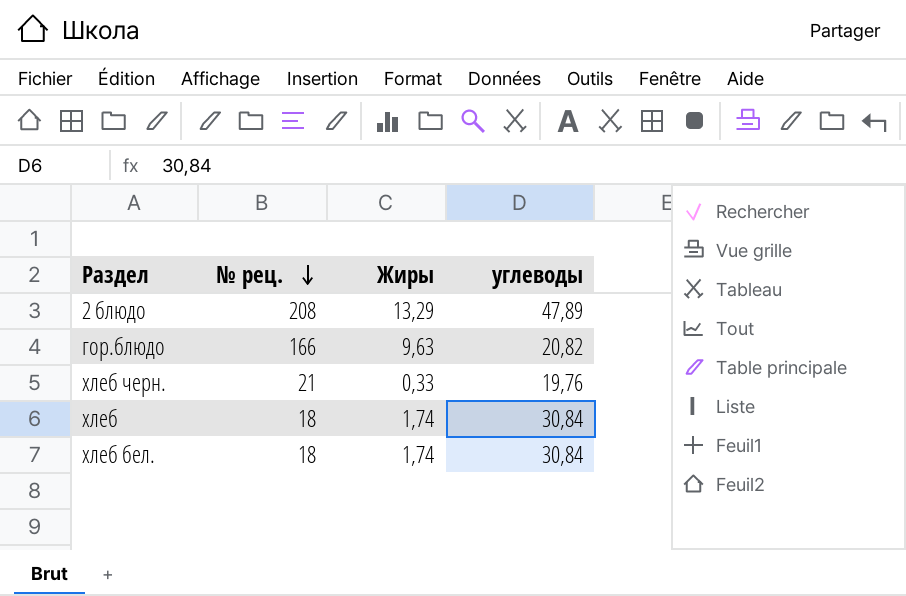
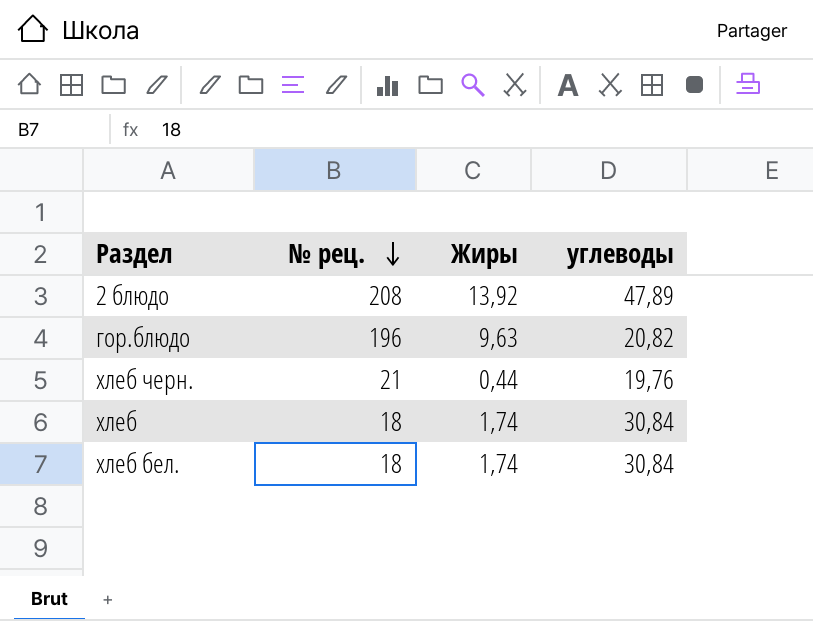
2 блюдо | Жиры: 13,29 -> 13,92
гор.блюдо | № рец.: 166 -> 196
хлеб черн. | Жиры: 0,33 -> 0,44

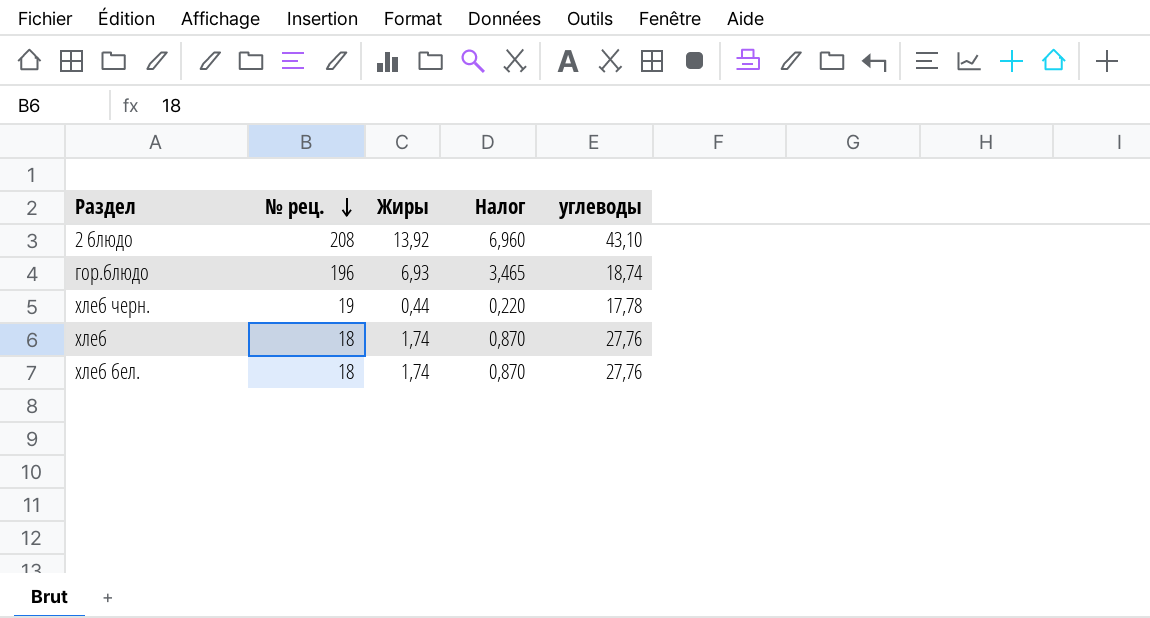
column Налог | formula: none -> [Жиры] * 0,5
2 блюдо | углеводы: 47,89 -> 43,10
гор.блюдо | Жиры: 9,63 -> 6,93
гор.блюдо | углеводы: 20,82 -> 18,74
хлеб черн. | № рец.: 21 -> 19
хлеб черн. | углеводы: 19,76 -> 17,78
хлеб | углеводы: 30,84 -> 27,76
хлеб бел. | углеводы: 30,84 -> 27,76

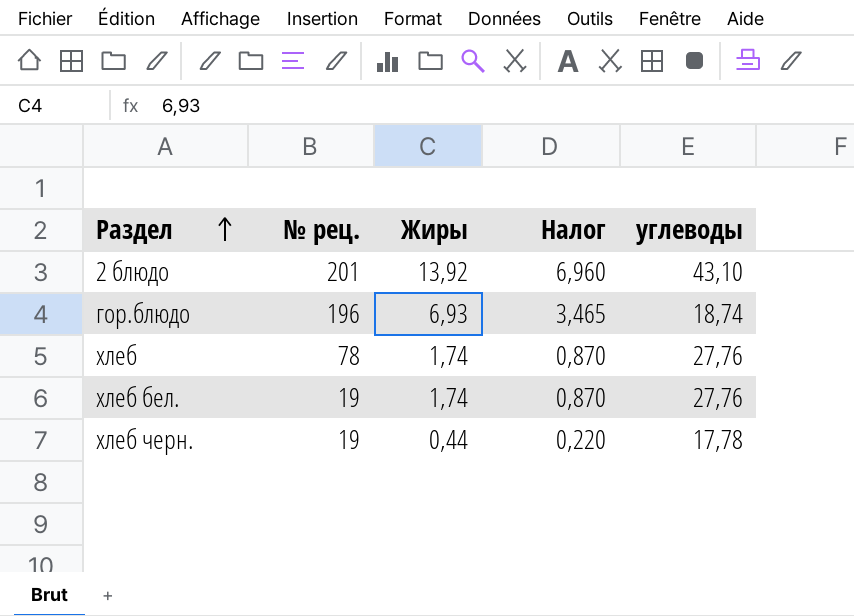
row order: № рец. descending -> Раздел ascending
2 блюдо | № рец.: 208 -> 201
хлеб | № рец.: 18 -> 78
хлеб бел. | № рец.: 18 -> 19

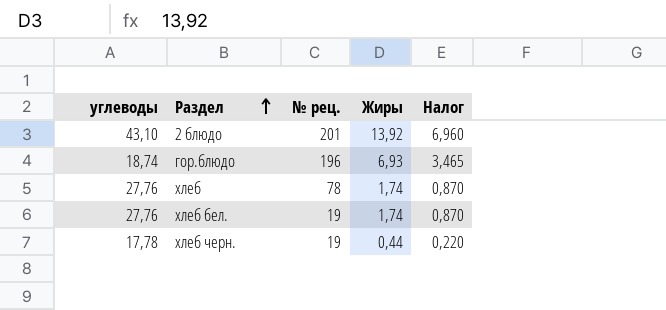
column углеводы | position: 5 -> 1

